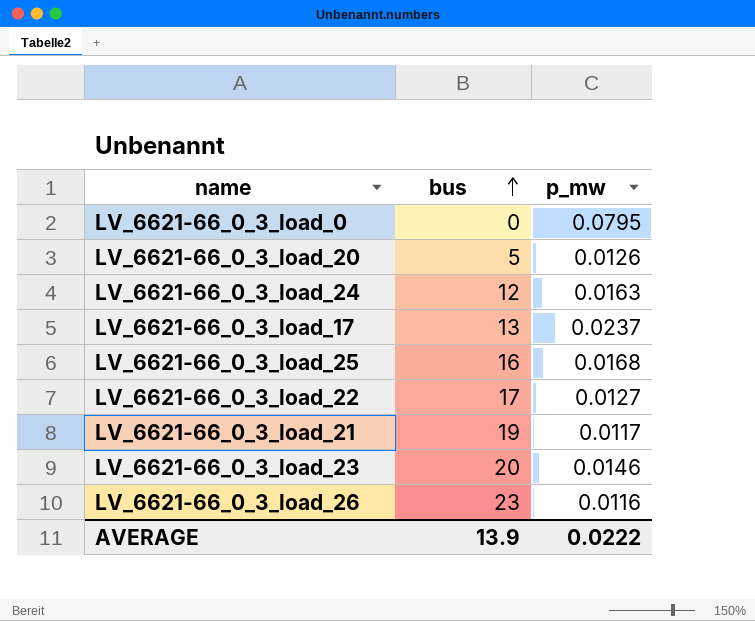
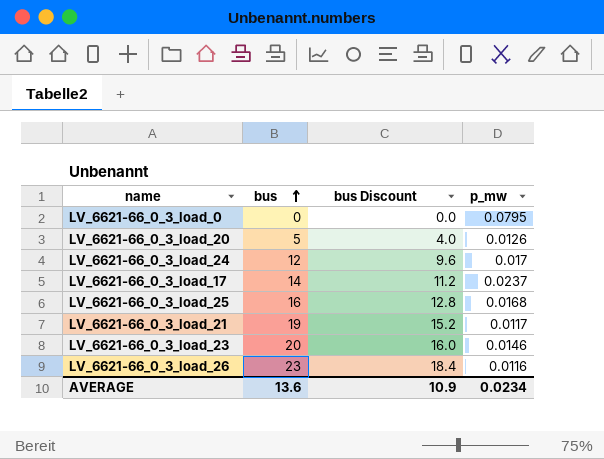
column bus Discount | formula: none -> [bus] * 0.8
row LV_6621-66_0_3_load_22: 17 | 0.0127 -> none
LV_6621-66_0_3_load_24 | p_mw: 0.0163 -> 0.017
LV_6621-66_0_3_load_17 | bus: 13 -> 14
AVERAGE | bus: 13.9 -> 13.6
AVERAGE | p_mw: 0.0222 -> 0.0234

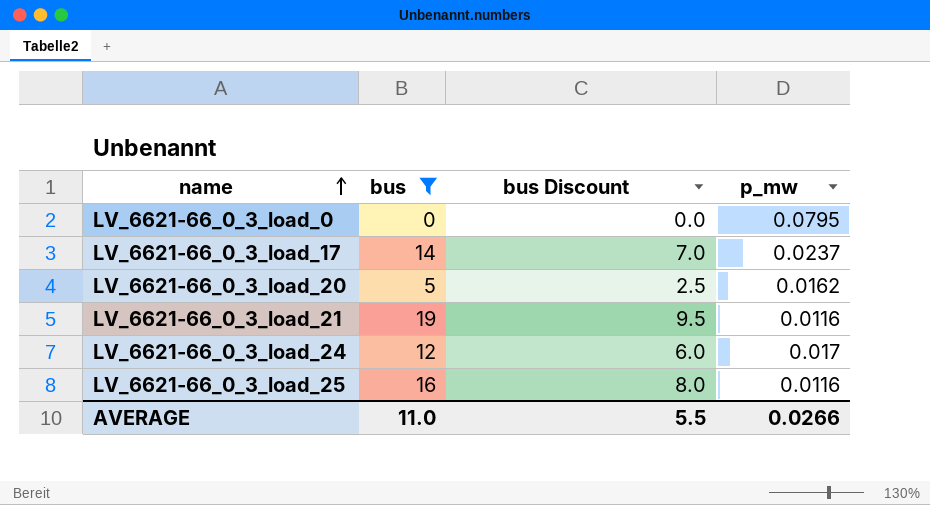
filter: none -> bus <= 19
row order: bus ascending -> name ascending
column bus Discount | formula: [bus] * 0.8 -> [bus] * 0.5
LV_6621-66_0_3_load_20 | p_mw: 0.0126 -> 0.0162
LV_6621-66_0_3_load_21 | p_mw: 0.0117 -> 0.0116
LV_6621-66_0_3_load_25 | p_mw: 0.0168 -> 0.0116
AVERAGE | bus: 13.6 -> 11.0
AVERAGE | bus Discount: 10.9 -> 5.5
AVERAGE | p_mw: 0.0234 -> 0.0266

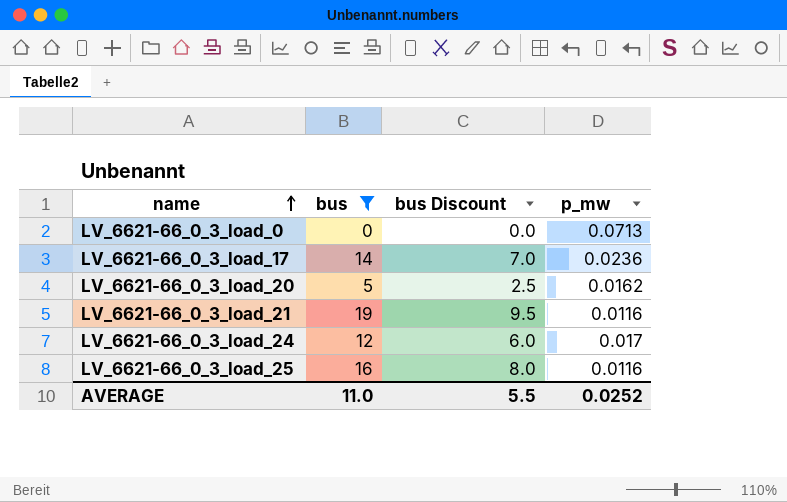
LV_6621-66_0_3_load_0 | p_mw: 0.0795 -> 0.0713
LV_6621-66_0_3_load_17 | p_mw: 0.0237 -> 0.0236
AVERAGE | p_mw: 0.0266 -> 0.0252

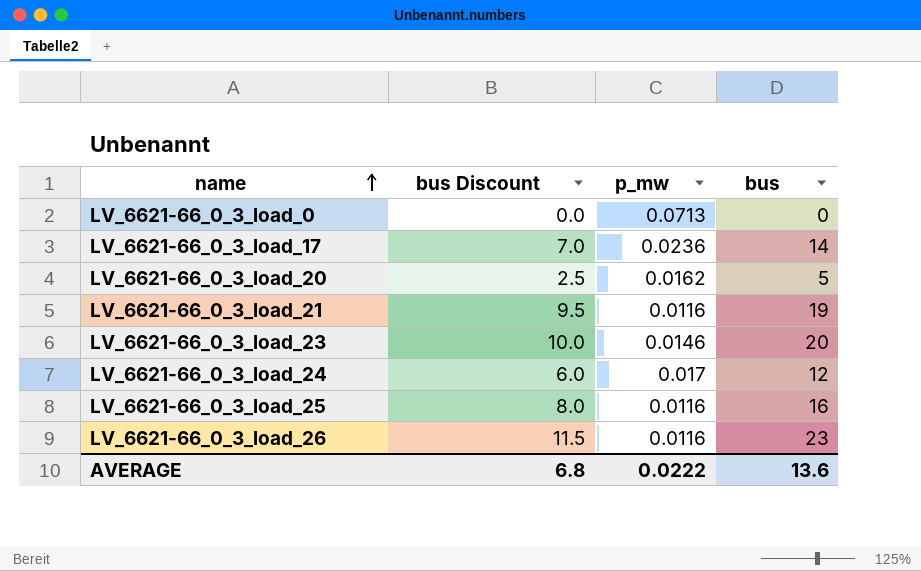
filter: bus <= 19 -> none
column bus | position: 2 -> 4
AVERAGE | bus Discount: 5.5 -> 6.8
AVERAGE | p_mw: 0.0252 -> 0.0222
AVERAGE | bus: 11.0 -> 13.6

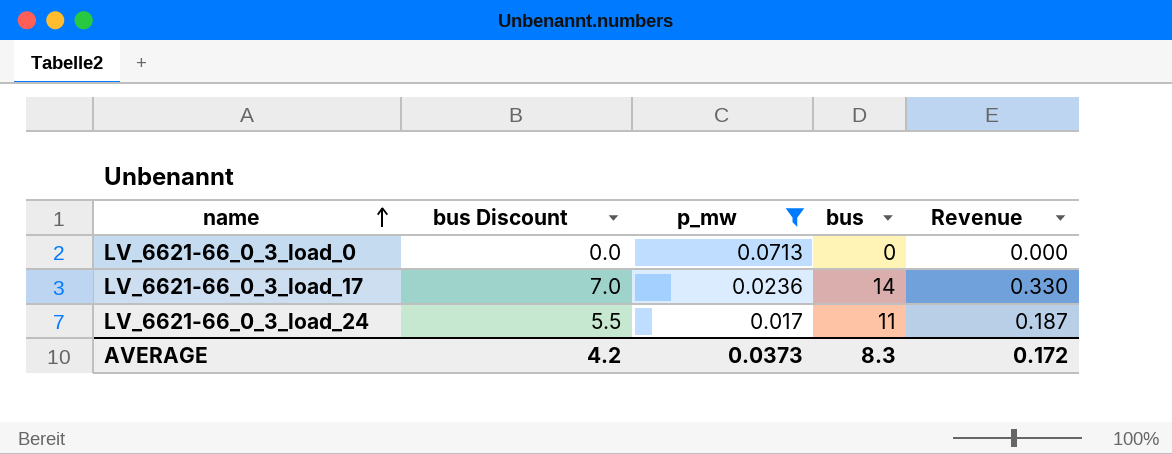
filter: none -> p_mw >= 0.017
column Revenue | formula: none -> [p_mw] * [bus]
LV_6621-66_0_3_load_24 | bus Discount: 6.0 -> 5.5
LV_6621-66_0_3_load_24 | bus: 12 -> 11
AVERAGE | bus Discount: 6.8 -> 4.2
AVERAGE | p_mw: 0.0222 -> 0.0373
AVERAGE | bus: 13.6 -> 8.3

